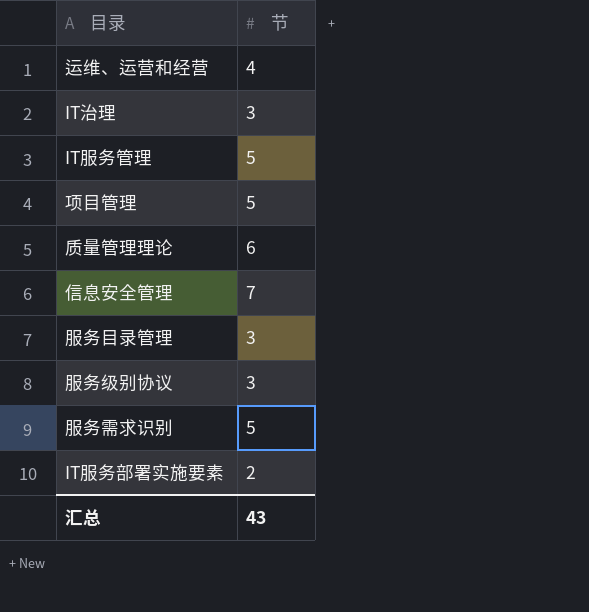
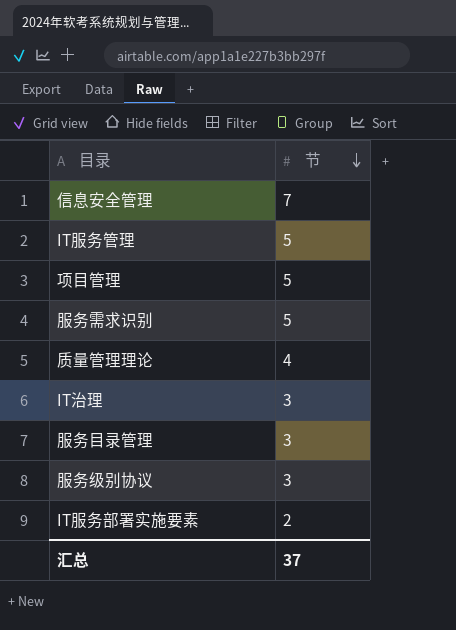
row order: none -> 节 descending
row 运维、运营和经营: 4 -> none
质量管理理论 | 节: 6 -> 4
汇总 | 节: 43 -> 37

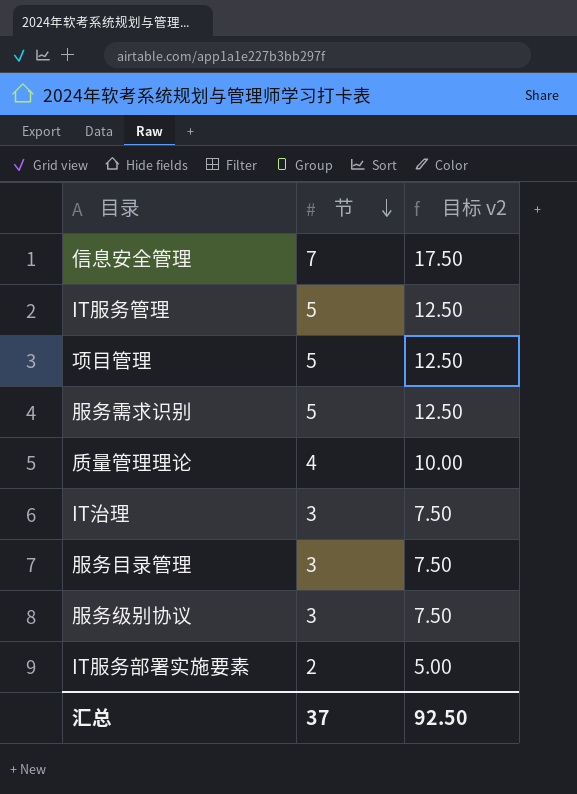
column 目标 v2 | formula: none -> [节] * 2.5

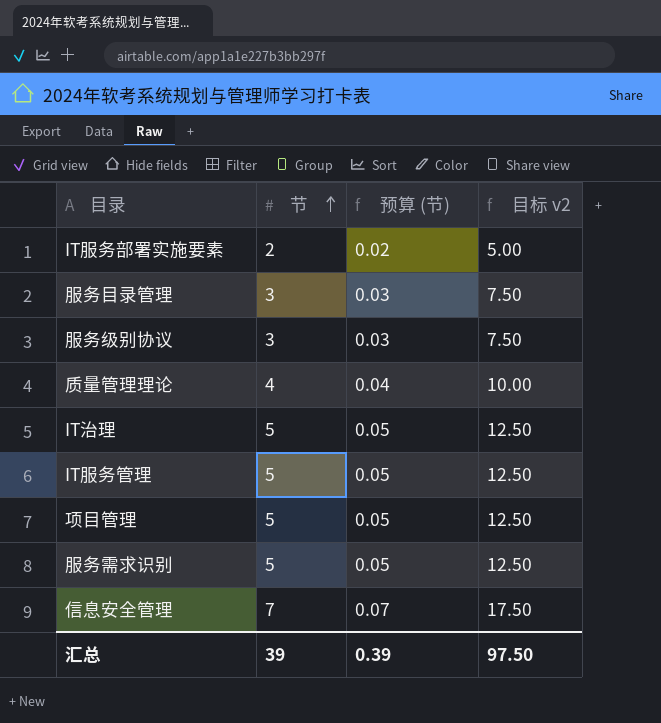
row order: 节 descending -> 节 ascending
column 预算 (节) | formula: none -> [节] * 0.01
IT治理 | 节: 3 -> 5
IT治理 | 目标 v2: 7.50 -> 12.50
汇总 | 节: 37 -> 39
汇总 | 目标 v2: 92.50 -> 97.50

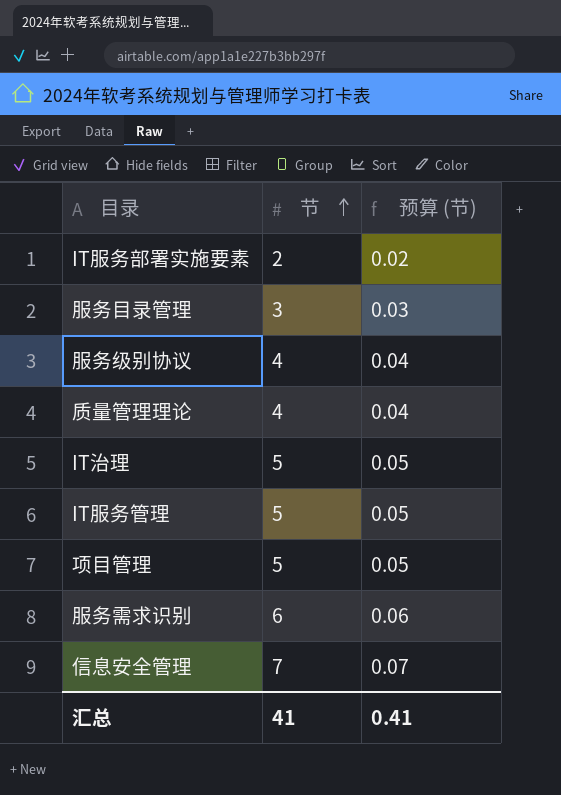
column 目标 v2 | formula: [节] * 2.5 -> none
服务级别协议 | 节: 3 -> 4
服务级别协议 | 预算 (节): 0.03 -> 0.04
服务需求识别 | 节: 5 -> 6
服务需求识别 | 预算 (节): 0.05 -> 0.06
汇总 | 节: 39 -> 41
汇总 | 预算 (节): 0.39 -> 0.41

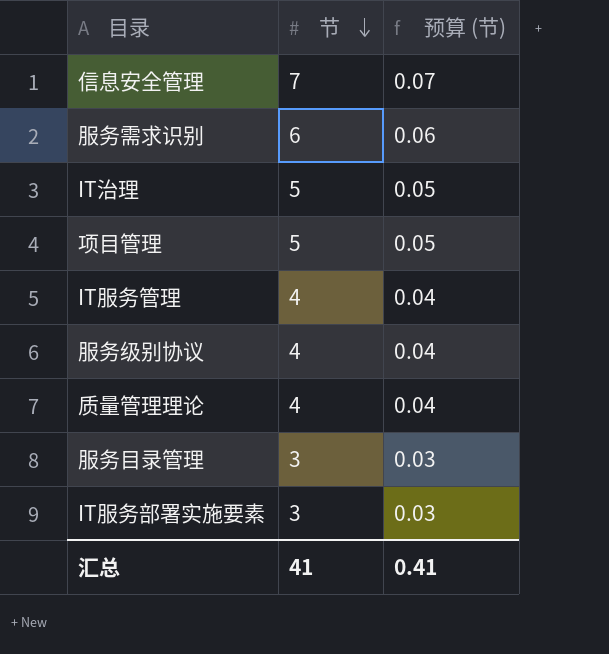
row order: 节 ascending -> 节 descending
IT服务管理 | 节: 5 -> 4
IT服务管理 | 预算 (节): 0.05 -> 0.04
IT服务部署实施要素 | 节: 2 -> 3
IT服务部署实施要素 | 预算 (节): 0.02 -> 0.03

